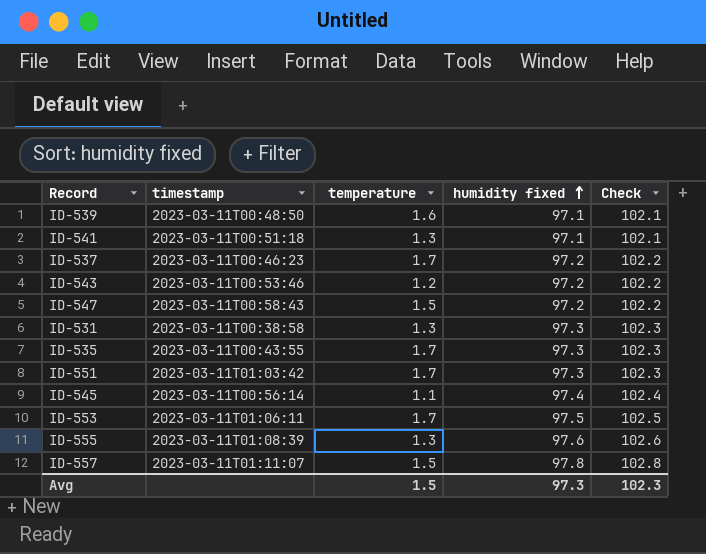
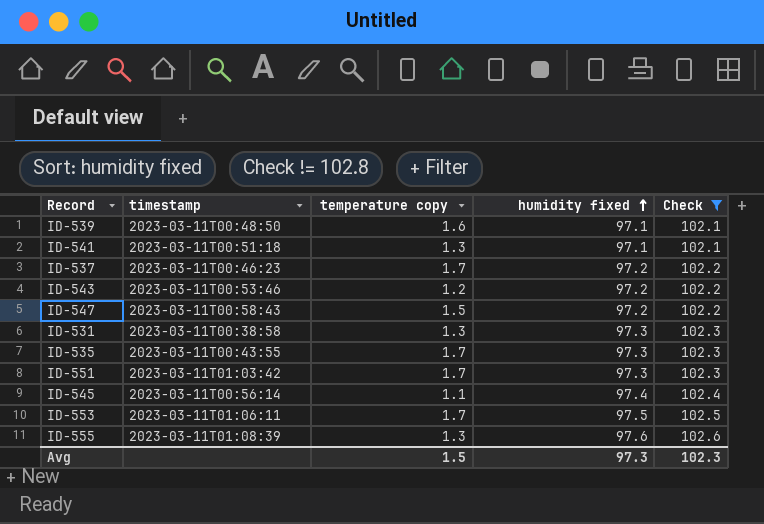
filter: none -> Check != 102.8
column name: temperature -> temperature copy

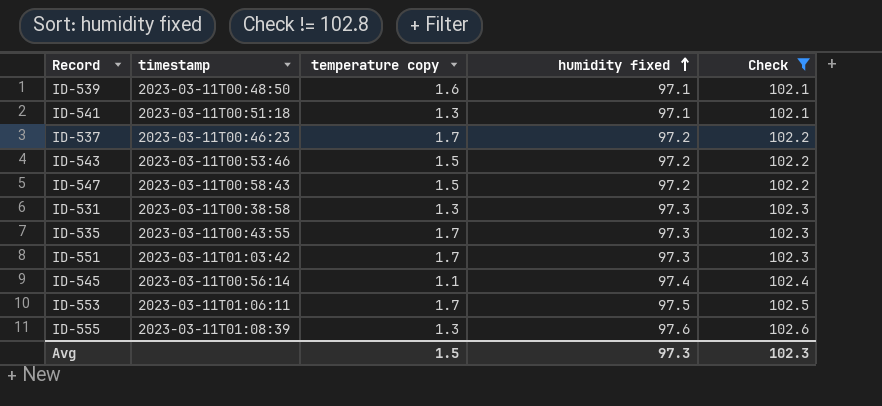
ID-543 | temperature copy: 1.2 -> 1.5

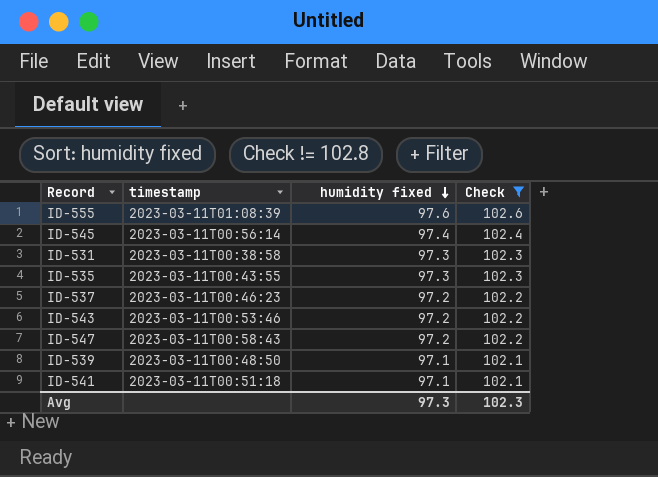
row order: humidity fixed ascending -> humidity fixed descending
column temperature copy | position: 3 -> none
row ID-551: 2023-03-11T01:03:42 | 1.7 | 97.3 | 102.3 -> none
row ID-553: 2023-03-11T01:06:11 | 1.7 | 97.5 | 102.5 -> none

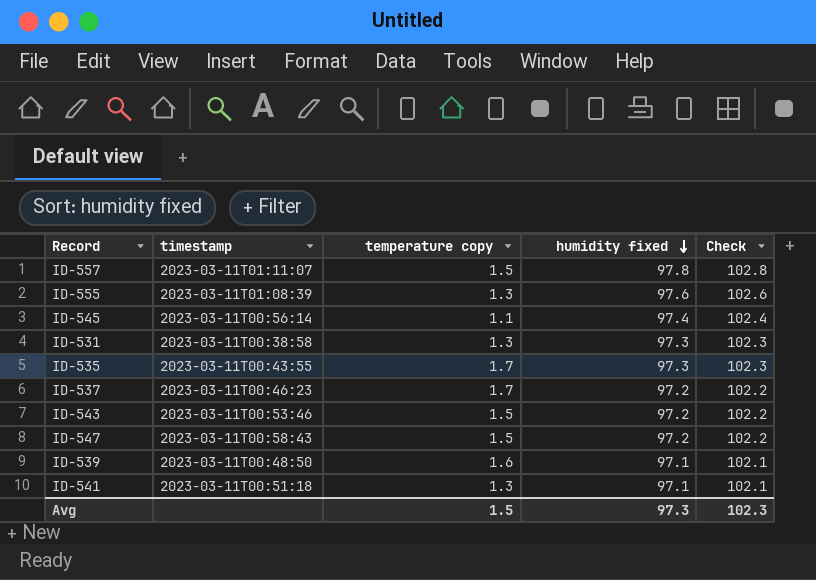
filter: Check != 102.8 -> none
column temperature copy | position: none -> 3

